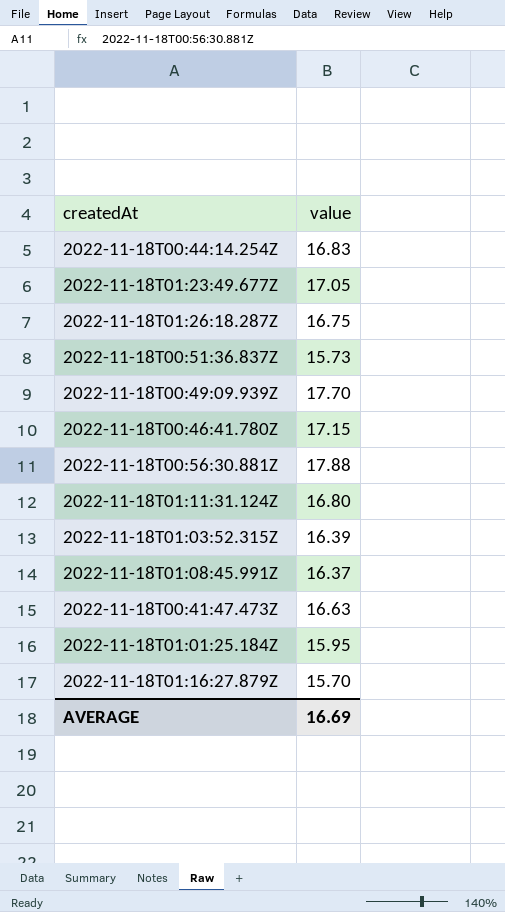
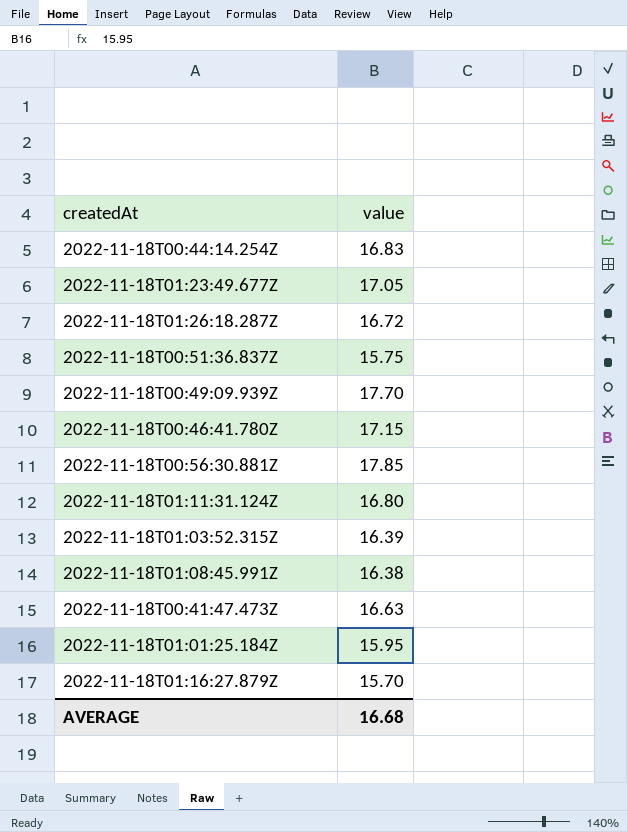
2022-11-18T01:26:18.287Z | value: 16.75 -> 16.72
2022-11-18T00:51:36.837Z | value: 15.73 -> 15.75
2022-11-18T00:56:30.881Z | value: 17.88 -> 17.85
2022-11-18T01:08:45.991Z | value: 16.37 -> 16.38
AVERAGE | value: 16.69 -> 16.68

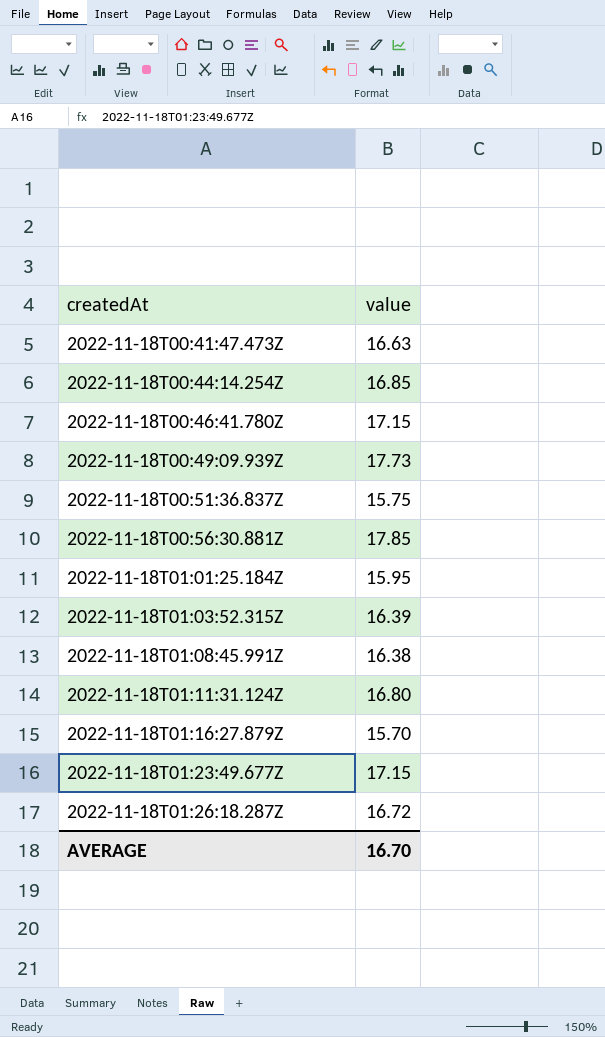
row order: none -> createdAt ascending
2022-11-18T00:44:14.254Z | value: 16.83 -> 16.85
2022-11-18T00:49:09.939Z | value: 17.70 -> 17.73
2022-11-18T01:23:49.677Z | value: 17.05 -> 17.15
AVERAGE | value: 16.68 -> 16.70

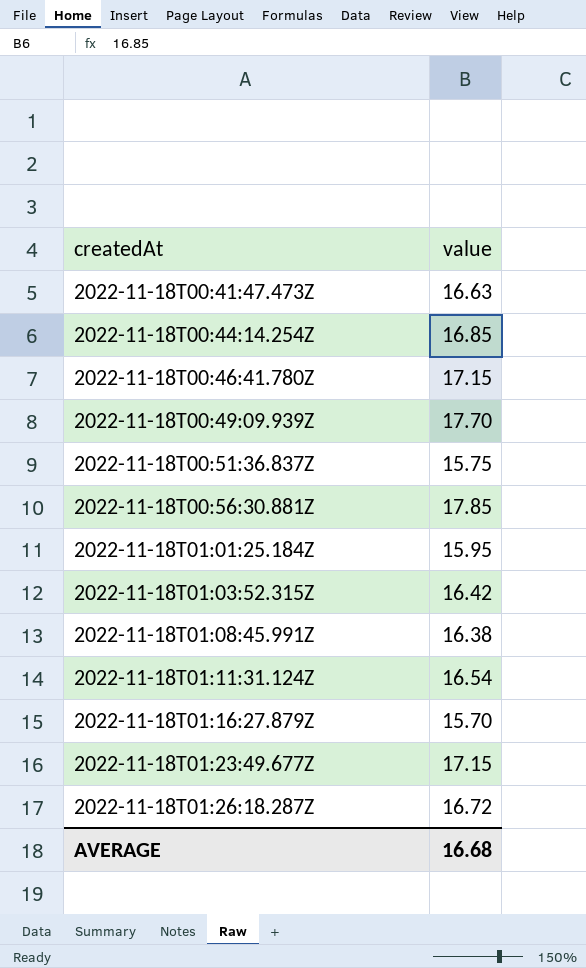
2022-11-18T00:49:09.939Z | value: 17.73 -> 17.70
2022-11-18T01:03:52.315Z | value: 16.39 -> 16.42
2022-11-18T01:11:31.124Z | value: 16.80 -> 16.54
AVERAGE | value: 16.70 -> 16.68

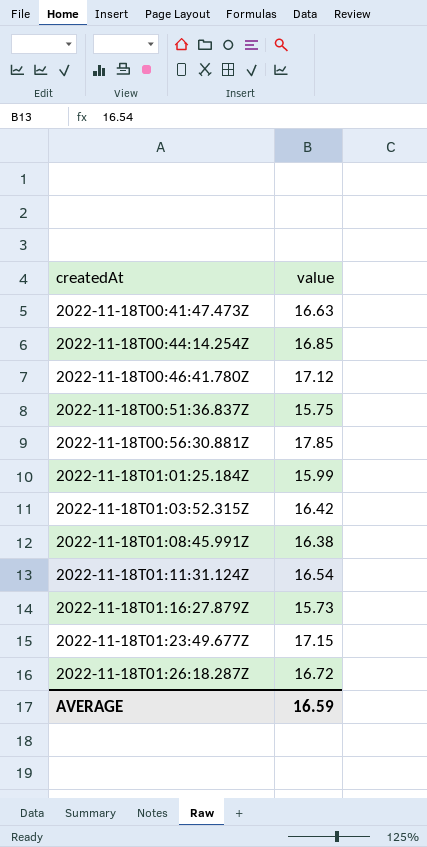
row 2022-11-18T00:49:09.939Z: 17.70 -> none
2022-11-18T00:46:41.780Z | value: 17.15 -> 17.12
2022-11-18T01:01:25.184Z | value: 15.95 -> 15.99
2022-11-18T01:16:27.879Z | value: 15.70 -> 15.73
AVERAGE | value: 16.68 -> 16.59

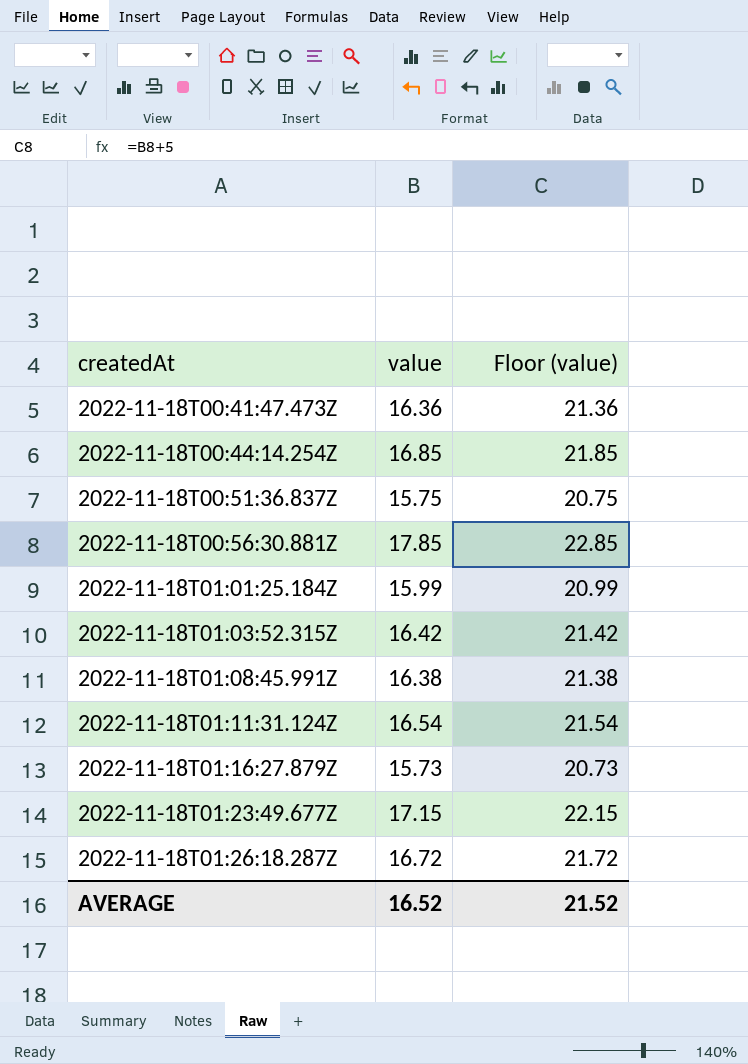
column Floor (value) | formula: none -> [value] + 5
row 2022-11-18T00:46:41.780Z: 17.12 -> none
2022-11-18T00:41:47.473Z | value: 16.63 -> 16.36
AVERAGE | value: 16.59 -> 16.52

